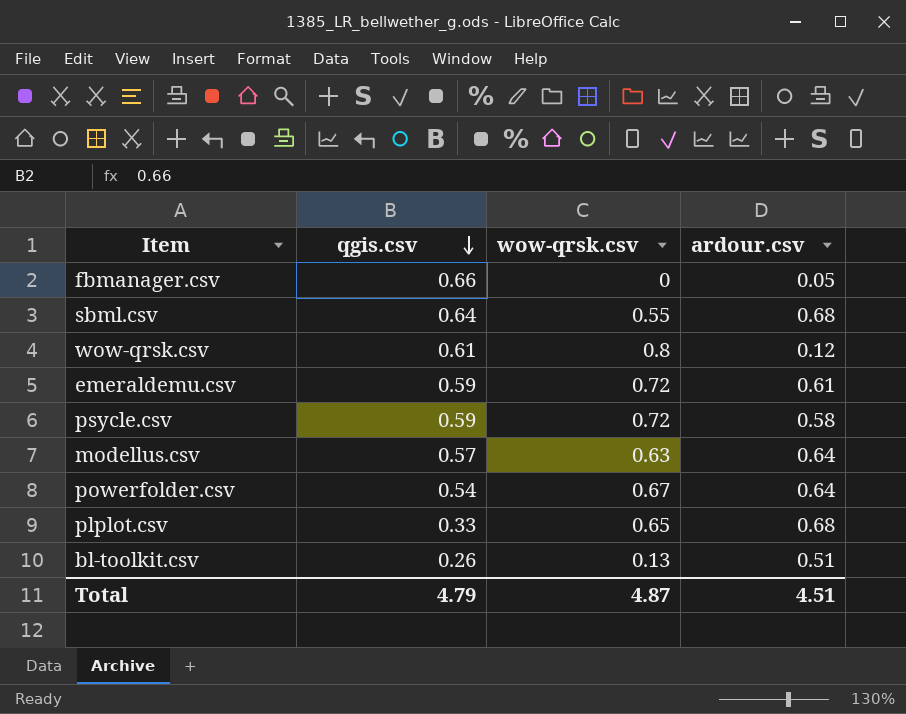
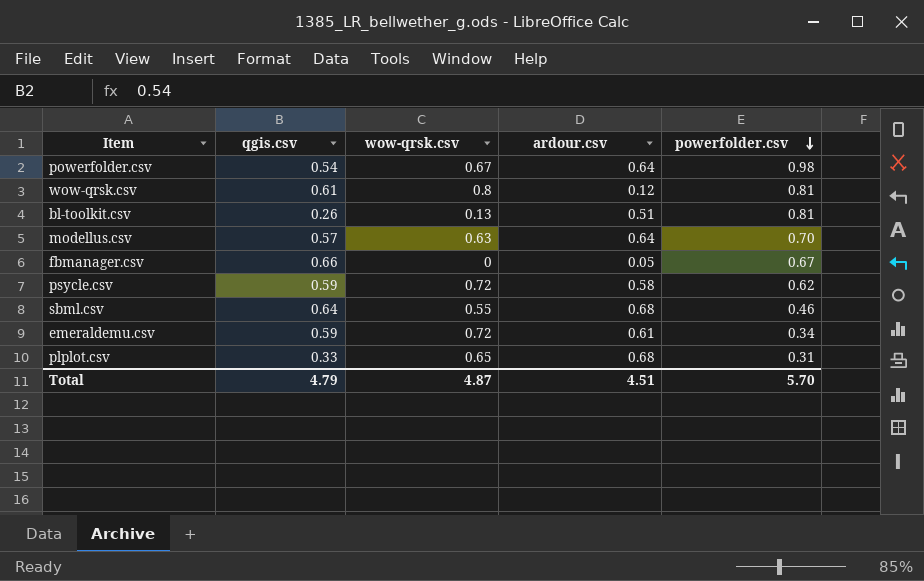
row order: qgis.csv descending -> powerfolder.csv descending
column powerfolder.csv | position: none -> 5

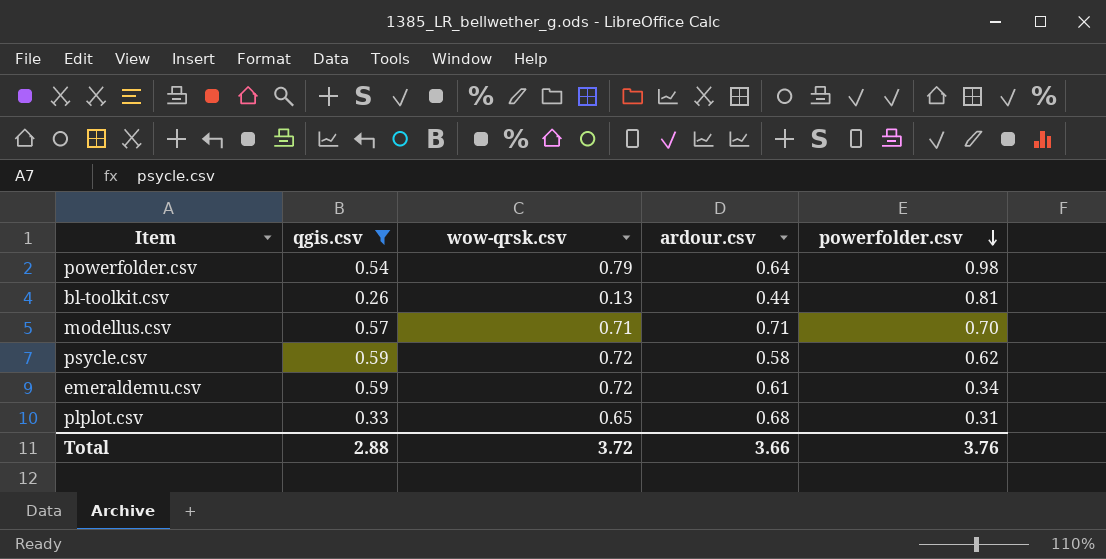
filter: none -> qgis.csv <= 0.59
powerfolder.csv | wow-qrsk.csv: 0.67 -> 0.79
bl-toolkit.csv | ardour.csv: 0.51 -> 0.44
modellus.csv | wow-qrsk.csv: 0.63 -> 0.71
modellus.csv | ardour.csv: 0.64 -> 0.71
Total | qgis.csv: 4.79 -> 2.88
Total | wow-qrsk.csv: 4.87 -> 3.72
Total | ardour.csv: 4.51 -> 3.66
Total | powerfolder.csv: 5.70 -> 3.76

